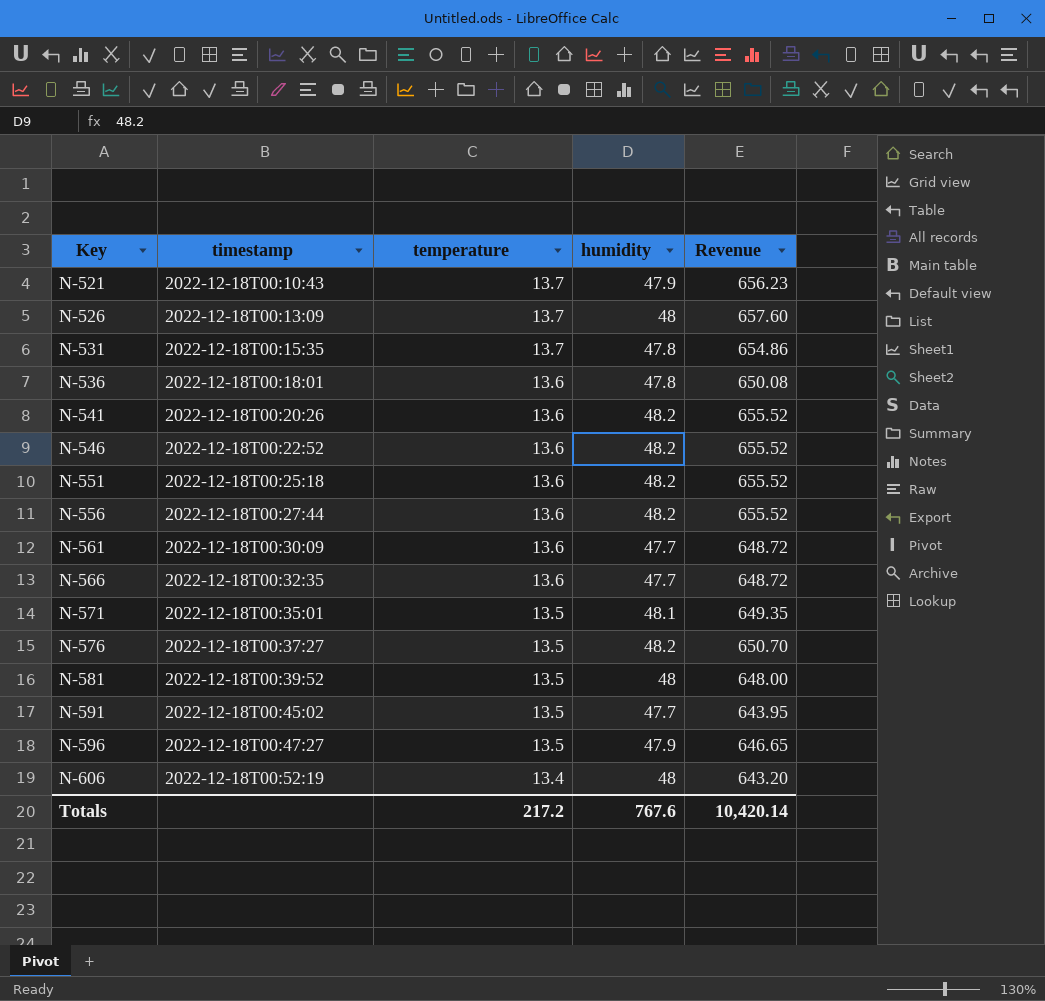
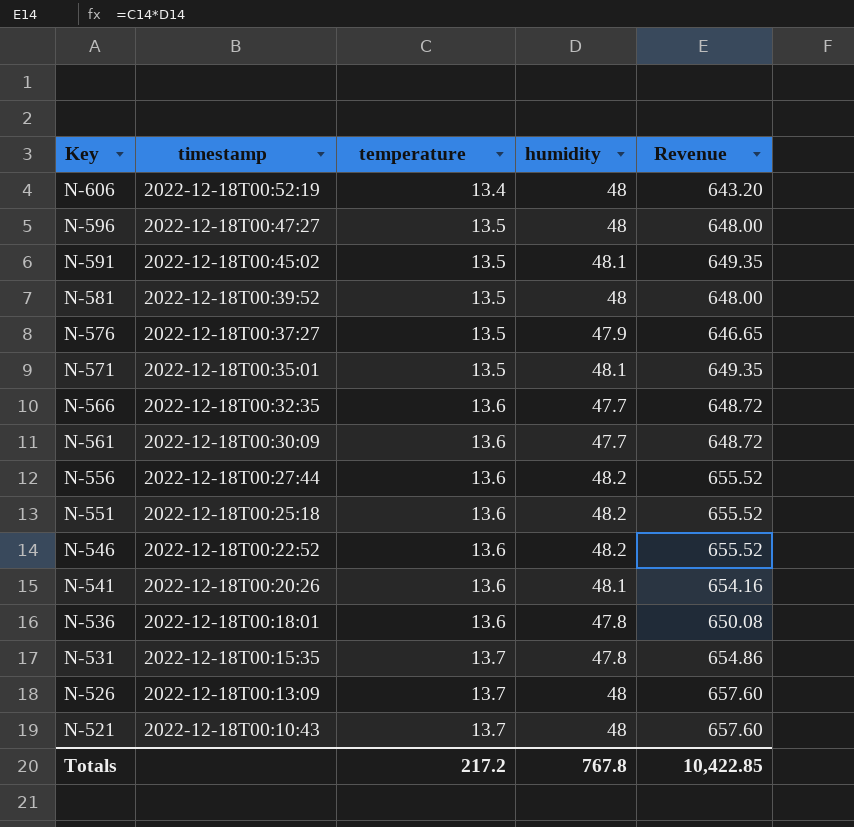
row order: Key ascending -> Key descending
N-596 | humidity: 47.9 -> 48
N-596 | Revenue: 646.65 -> 648.00
N-591 | humidity: 47.7 -> 48.1
N-591 | Revenue: 643.95 -> 649.35
N-576 | humidity: 48.2 -> 47.9
N-576 | Revenue: 650.70 -> 646.65
N-541 | humidity: 48.2 -> 48.1
N-541 | Revenue: 655.52 -> 654.16
N-521 | humidity: 47.9 -> 48
N-521 | Revenue: 656.23 -> 657.60
Totals | humidity: 767.6 -> 767.8
Totals | Revenue: 10,420.14 -> 10,422.85

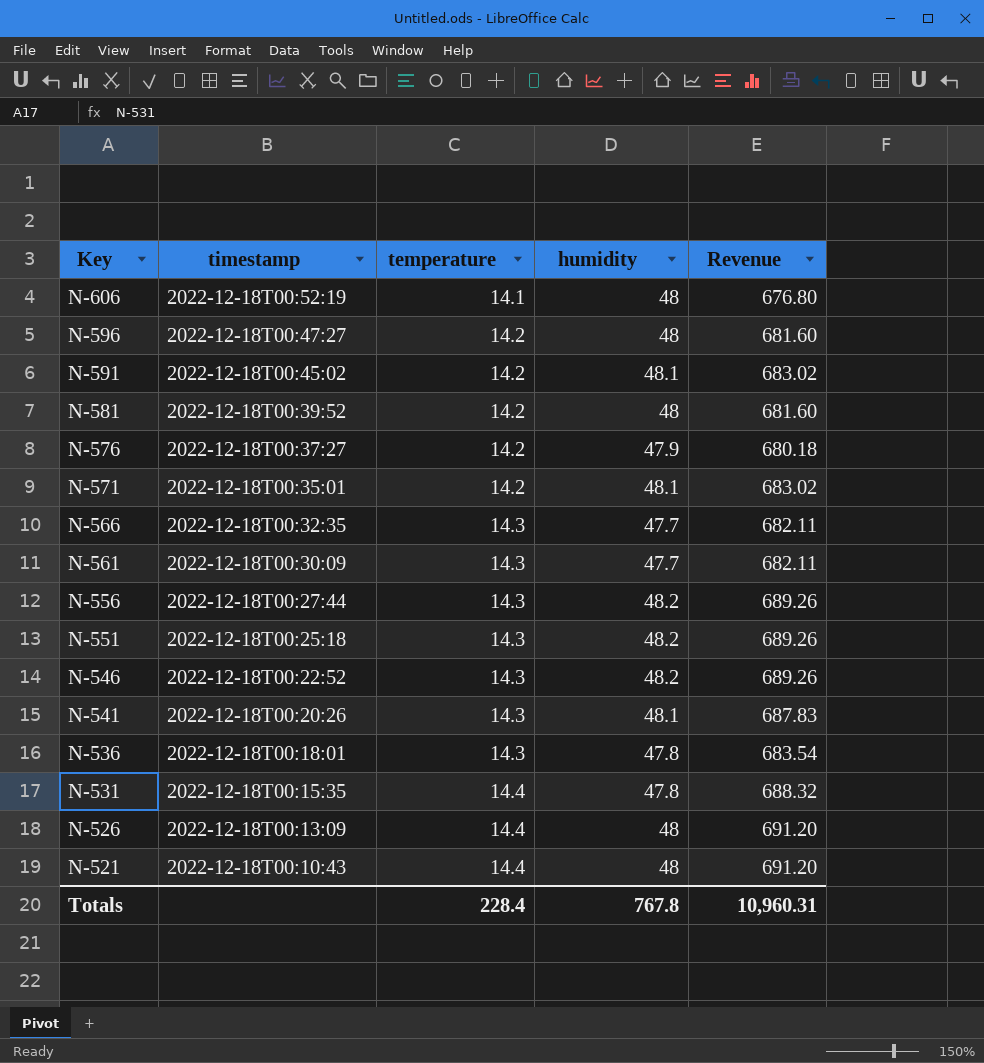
N-606 | temperature: 13.4 -> 14.1
N-606 | Revenue: 643.20 -> 676.80
N-596 | temperature: 13.5 -> 14.2
N-596 | Revenue: 648.00 -> 681.60
N-591 | temperature: 13.5 -> 14.2
N-591 | Revenue: 649.35 -> 683.02
N-581 | temperature: 13.5 -> 14.2
N-581 | Revenue: 648.00 -> 681.60
N-576 | temperature: 13.5 -> 14.2
N-576 | Revenue: 646.65 -> 680.18
N-571 | temperature: 13.5 -> 14.2
N-571 | Revenue: 649.35 -> 683.02
N-566 | temperature: 13.6 -> 14.3
N-566 | Revenue: 648.72 -> 682.11
N-561 | temperature: 13.6 -> 14.3
N-561 | Revenue: 648.72 -> 682.11
N-556 | temperature: 13.6 -> 14.3
N-556 | Revenue: 655.52 -> 689.26
N-551 | temperature: 13.6 -> 14.3
N-551 | Revenue: 655.52 -> 689.26
N-546 | temperature: 13.6 -> 14.3
N-546 | Revenue: 655.52 -> 689.26
N-541 | temperature: 13.6 -> 14.3
N-541 | Revenue: 654.16 -> 687.83
N-536 | temperature: 13.6 -> 14.3
N-536 | Revenue: 650.08 -> 683.54
N-531 | temperature: 13.7 -> 14.4
N-531 | Revenue: 654.86 -> 688.32
N-526 | temperature: 13.7 -> 14.4
N-526 | Revenue: 657.60 -> 691.20
N-521 | temperature: 13.7 -> 14.4
N-521 | Revenue: 657.60 -> 691.20
Totals | temperature: 217.2 -> 228.4
Totals | Revenue: 10,422.85 -> 10,960.31

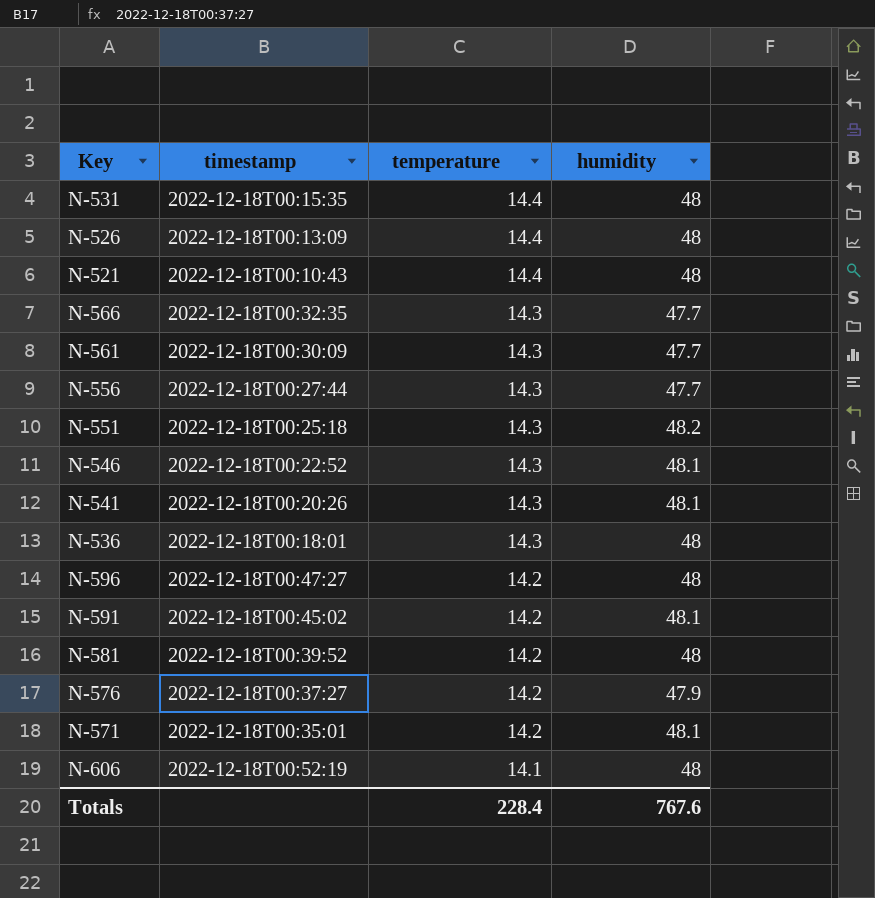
row order: Key descending -> temperature descending
column Revenue | formula: [temperature] * [humidity] -> none
N-531 | humidity: 47.8 -> 48
N-556 | humidity: 48.2 -> 47.7
N-546 | humidity: 48.2 -> 48.1
N-536 | humidity: 47.8 -> 48
Totals | humidity: 767.8 -> 767.6

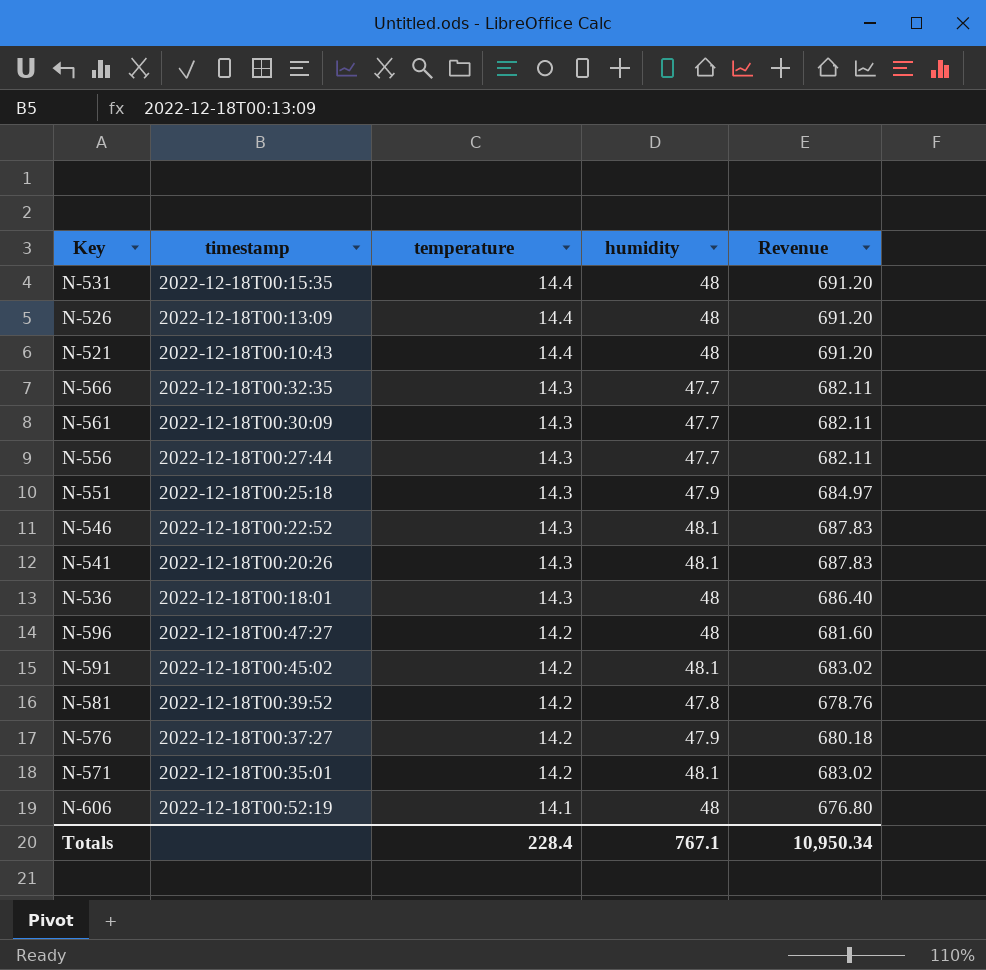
column Revenue | formula: none -> [temperature] * [humidity]
N-551 | humidity: 48.2 -> 47.9
N-581 | humidity: 48 -> 47.8
Totals | humidity: 767.6 -> 767.1

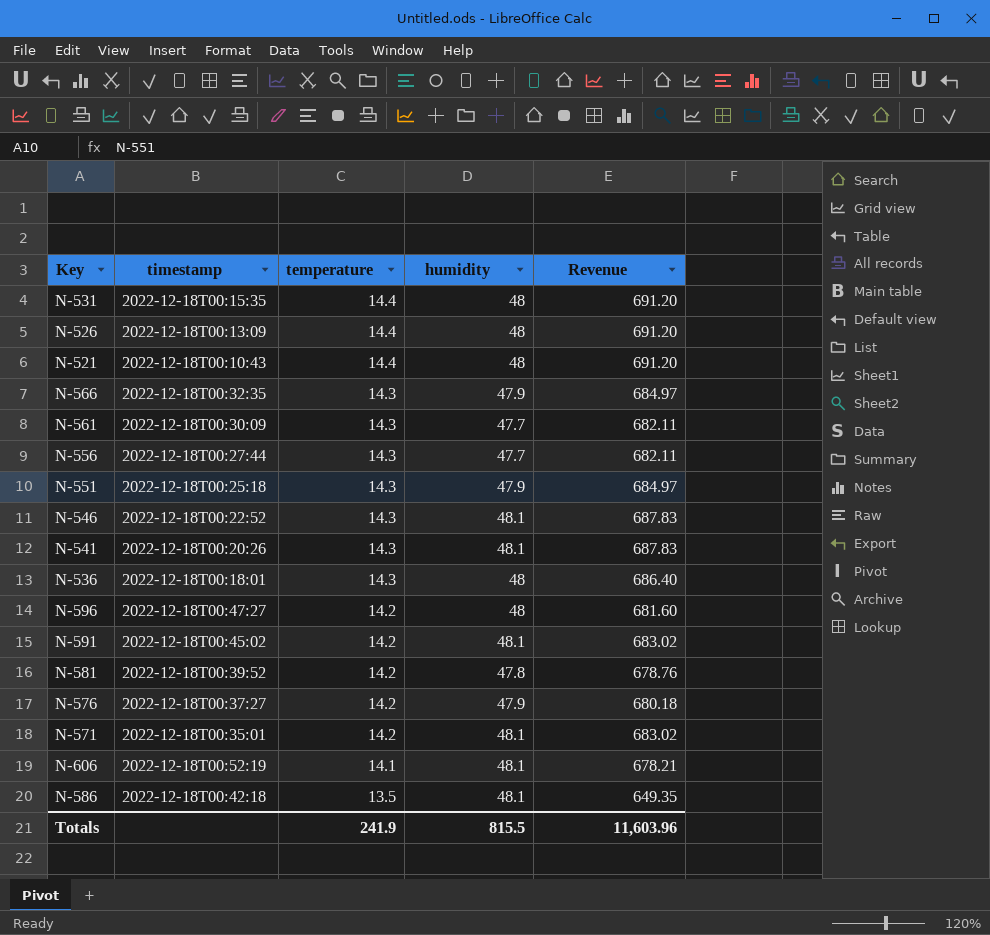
N-566 | humidity: 47.7 -> 47.9
N-566 | Revenue: 682.11 -> 684.97
N-606 | humidity: 48 -> 48.1
N-606 | Revenue: 676.80 -> 678.21
row N-586: none -> 2022-12-18T00:42:18 | 13.5 | 48.1 | 649.35
Totals | temperature: 228.4 -> 241.9
Totals | humidity: 767.1 -> 815.5
Totals | Revenue: 10,950.34 -> 11,603.96

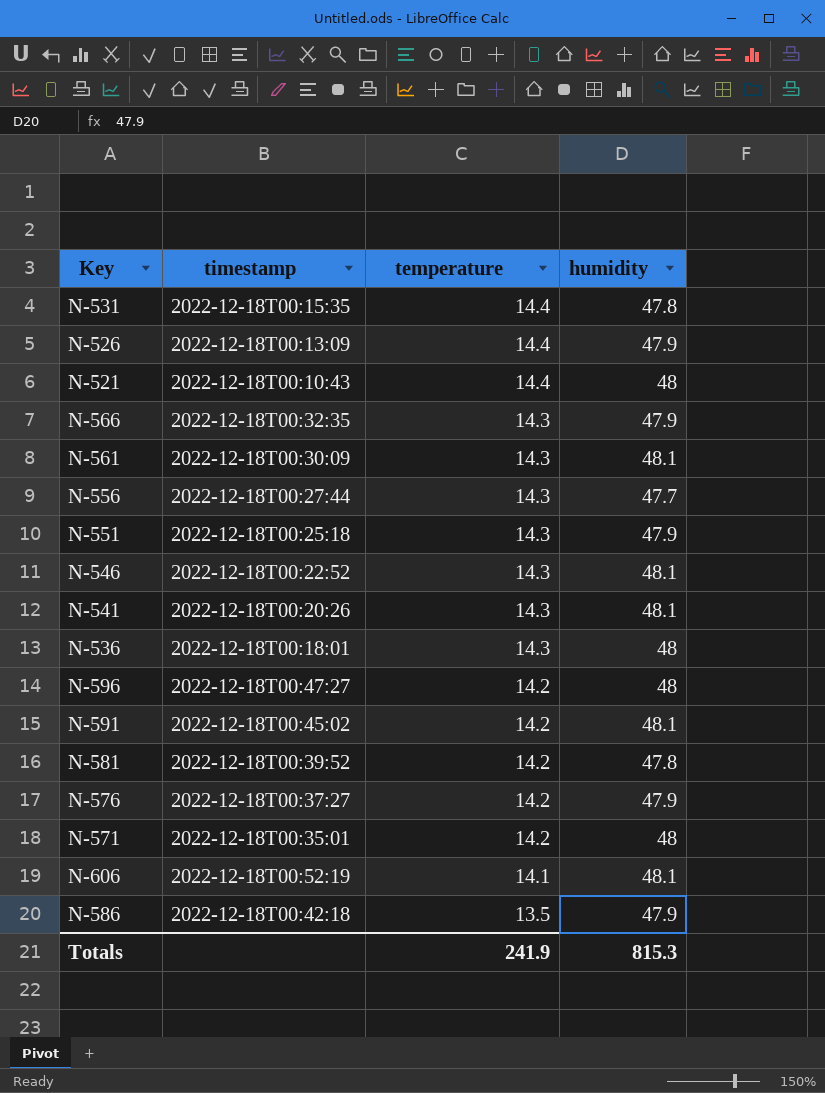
column Revenue | formula: [temperature] * [humidity] -> none
N-531 | humidity: 48 -> 47.8
N-526 | humidity: 48 -> 47.9
N-561 | humidity: 47.7 -> 48.1
N-571 | humidity: 48.1 -> 48
N-586 | humidity: 48.1 -> 47.9
Totals | humidity: 815.5 -> 815.3

